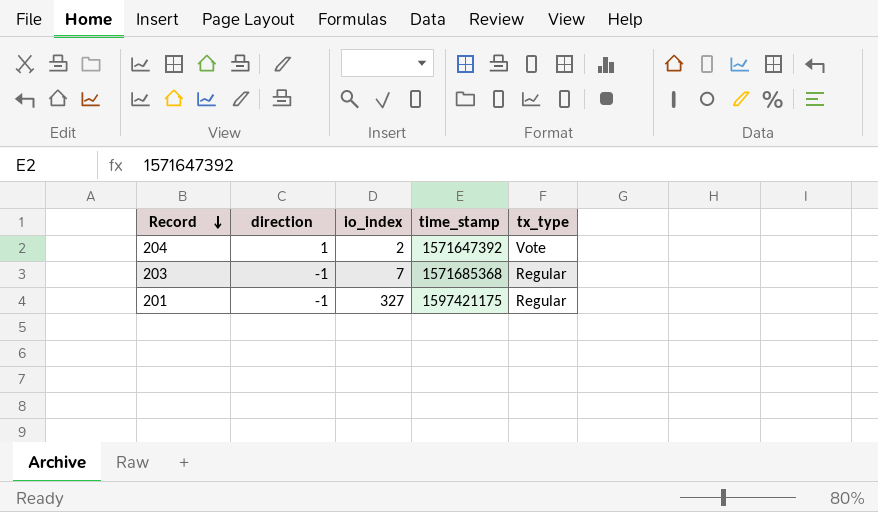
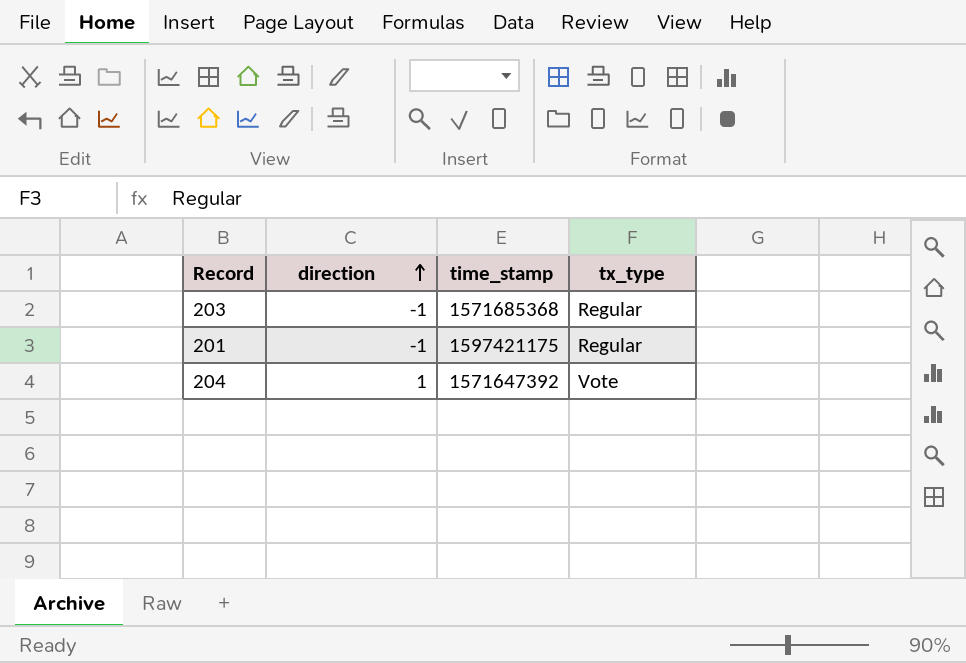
row order: Record descending -> direction ascending
column io_index | position: 3 -> none

